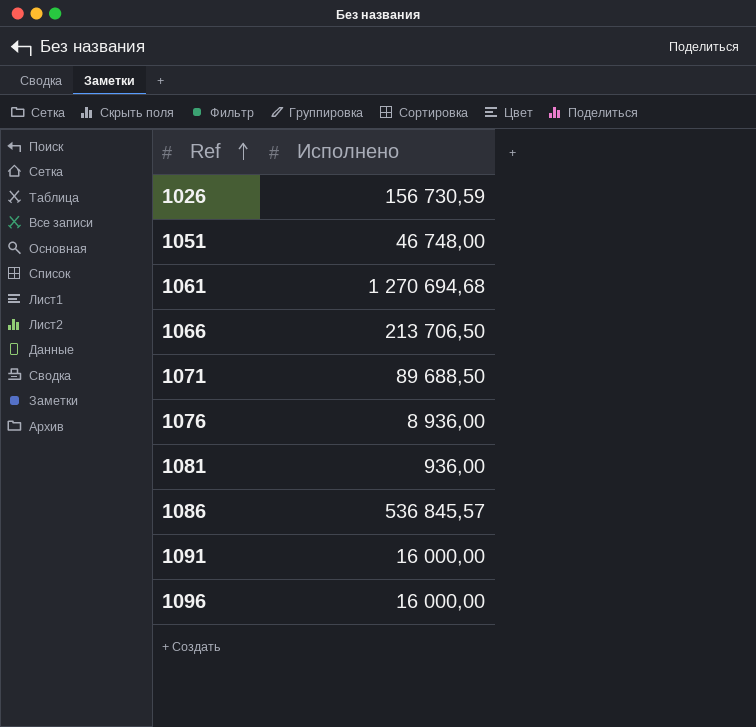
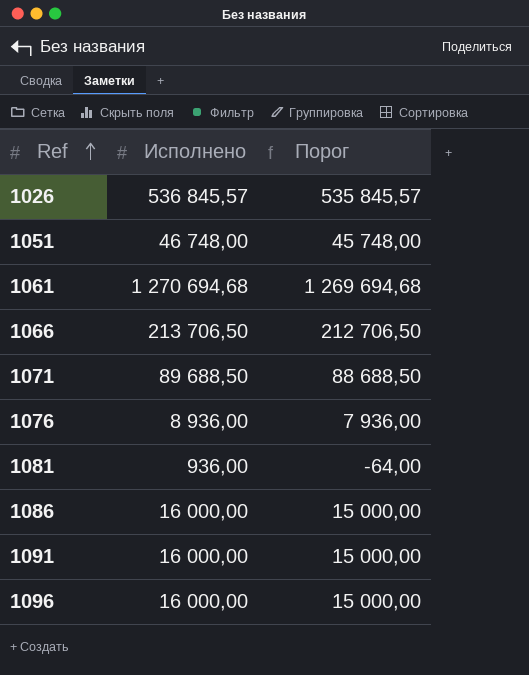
column Порог | formula: none -> [Исполнено] - 1000
1026 | Исполнено: 156 730,59 -> 536 845,57
1086 | Исполнено: 536 845,57 -> 16 000,00

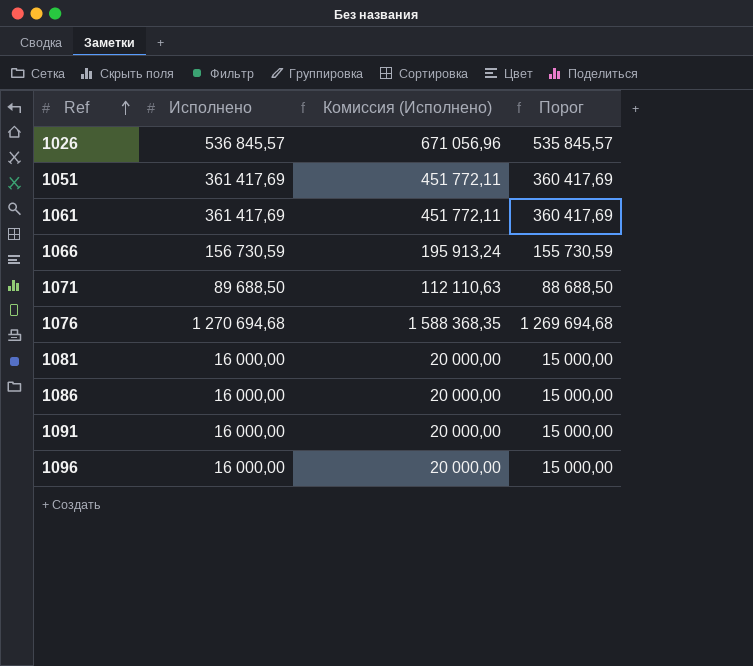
column Комиссия (Исполнено) | formula: none -> [Исполнено] * 1,25
1051 | Исполнено: 46 748,00 -> 361 417,69
1051 | Порог: 45 748,00 -> 360 417,69
1061 | Исполнено: 1 270 694,68 -> 361 417,69
1061 | Порог: 1 269 694,68 -> 360 417,69
1066 | Исполнено: 213 706,50 -> 156 730,59
1066 | Порог: 212 706,50 -> 155 730,59
1076 | Исполнено: 8 936,00 -> 1 270 694,68
1076 | Порог: 7 936,00 -> 1 269 694,68
1081 | Исполнено: 936,00 -> 16 000,00
1081 | Порог: -64,00 -> 15 000,00

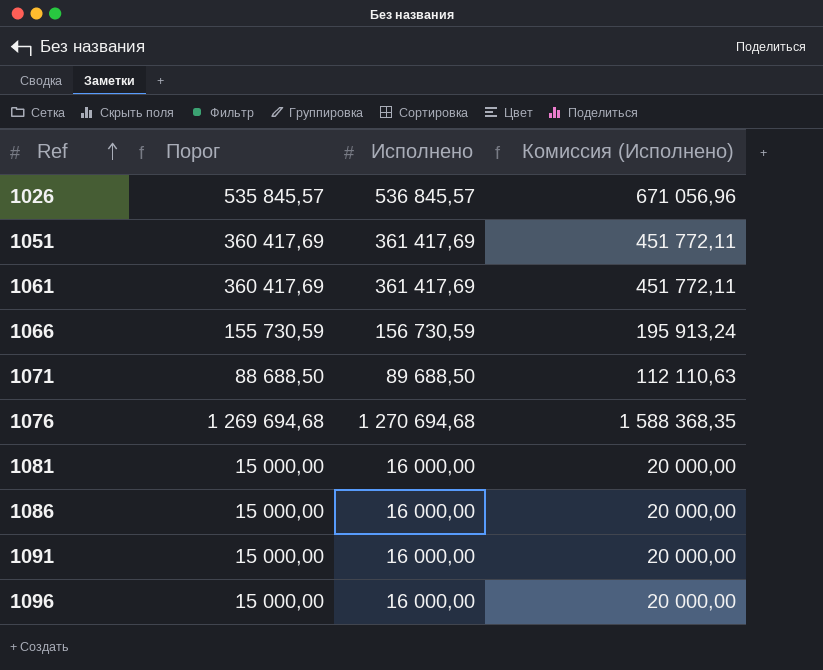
column Порог | position: 4 -> 2

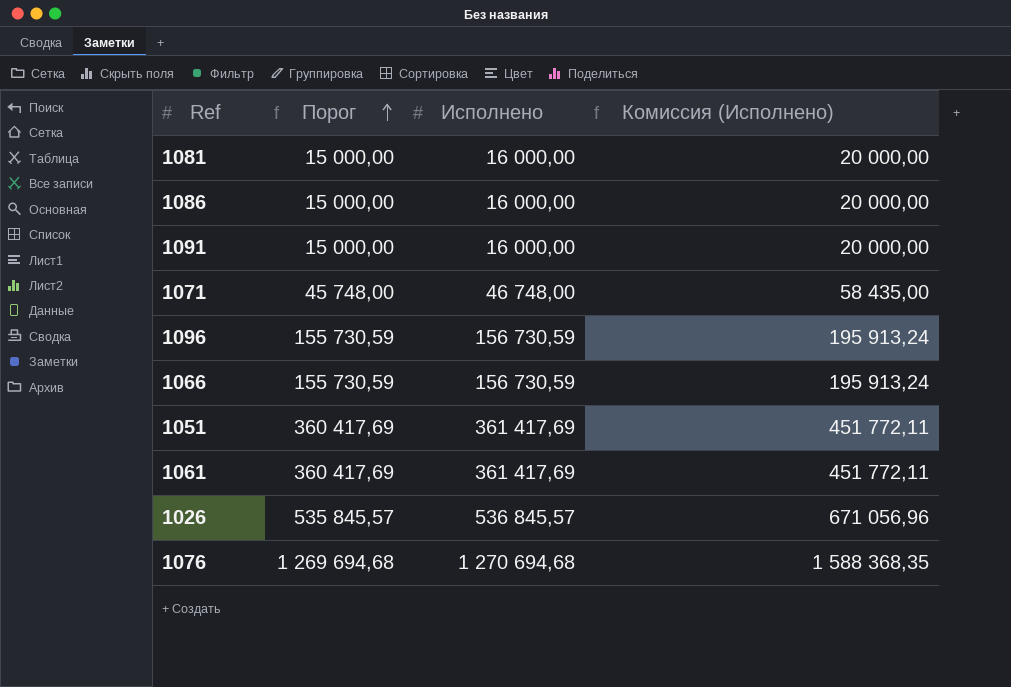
row order: Ref ascending -> Порог ascending
1071 | Порог: 88 688,50 -> 45 748,00
1071 | Исполнено: 89 688,50 -> 46 748,00
1071 | Комиссия (Исполнено): 112 110,63 -> 58 435,00
1096 | Порог: 15 000,00 -> 155 730,59
1096 | Исполнено: 16 000,00 -> 156 730,59
1096 | Комиссия (Исполнено): 20 000,00 -> 195 913,24

